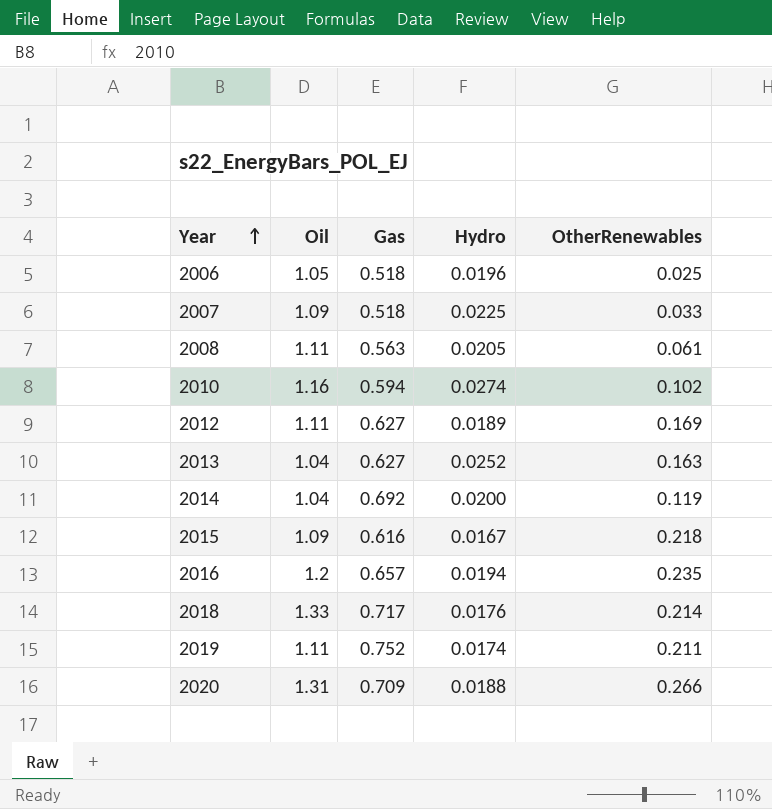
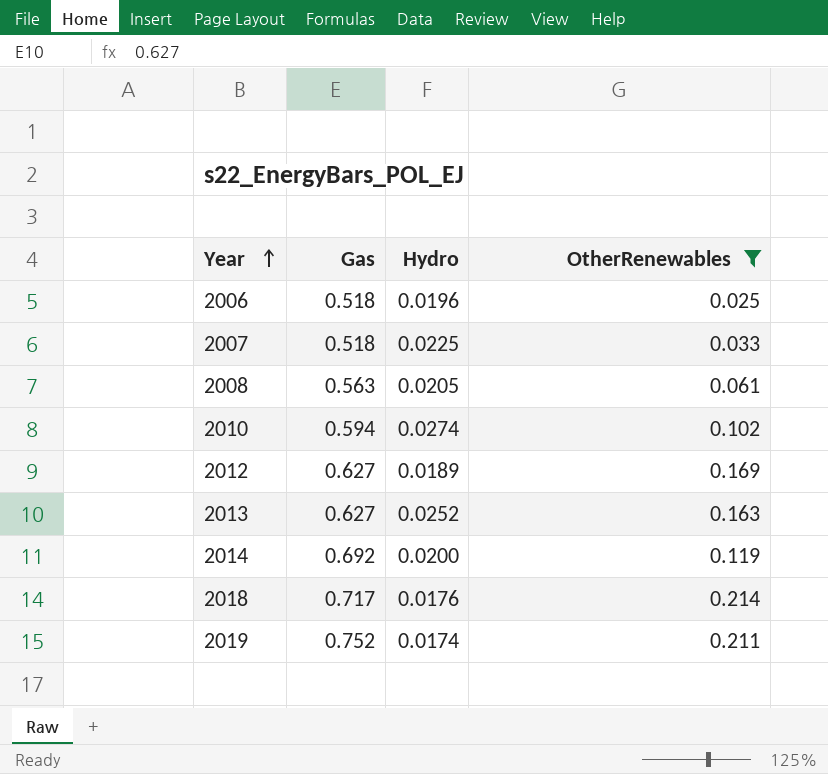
filter: none -> OtherRenewables <= 0.214
column Oil | position: 2 -> none

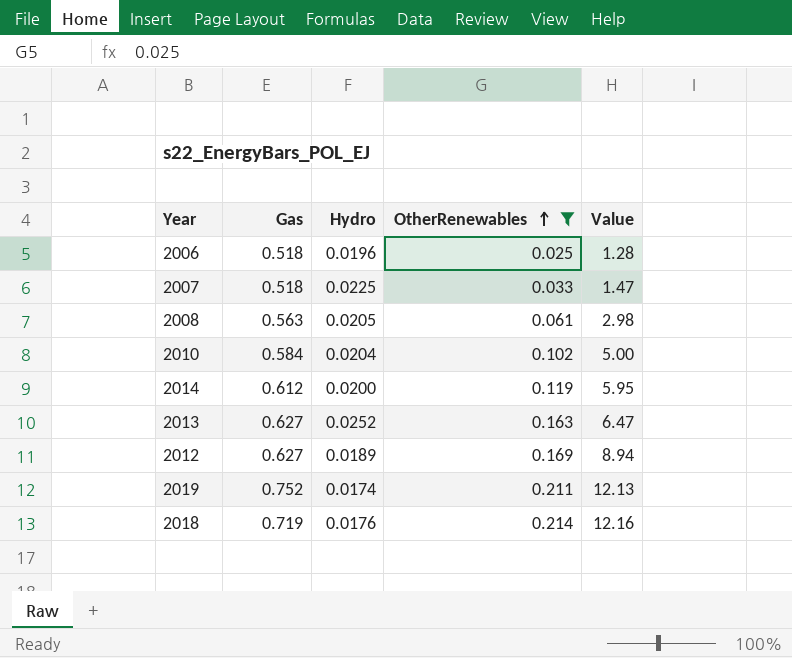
row order: Year ascending -> OtherRenewables ascending
column Value | formula: none -> [OtherRenewables] / [Hydro]
2010 | Gas: 0.594 -> 0.584
2010 | Hydro: 0.0274 -> 0.0204
2014 | Gas: 0.692 -> 0.612
2018 | Gas: 0.717 -> 0.719

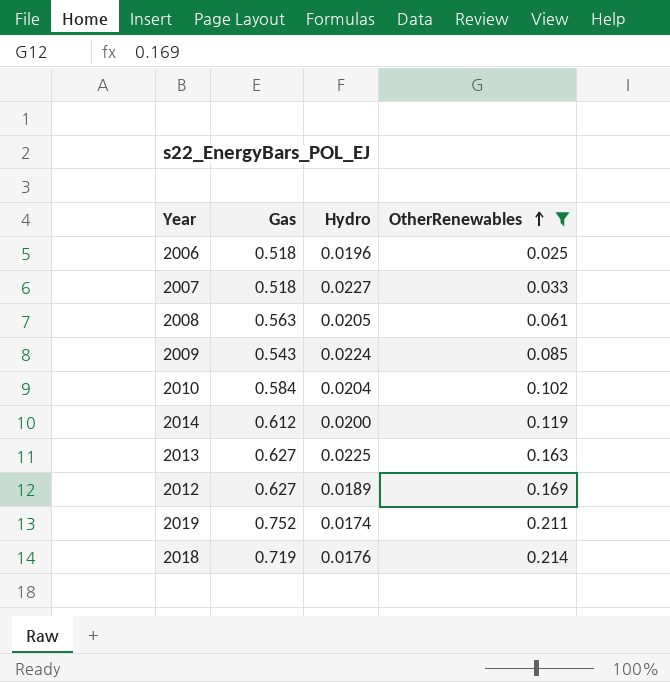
column Value | formula: [OtherRenewables] / [Hydro] -> none
2007 | Hydro: 0.0225 -> 0.0227
row 2009: none -> 0.543 | 0.0224 | 0.085
2013 | Hydro: 0.0252 -> 0.0225

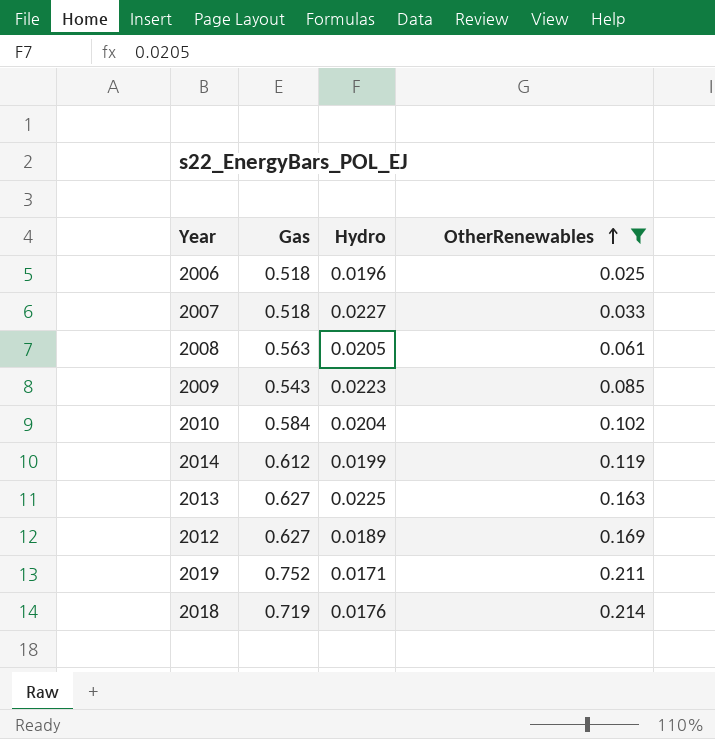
2009 | Hydro: 0.0224 -> 0.0223
2014 | Hydro: 0.0200 -> 0.0199
2019 | Hydro: 0.0174 -> 0.0171

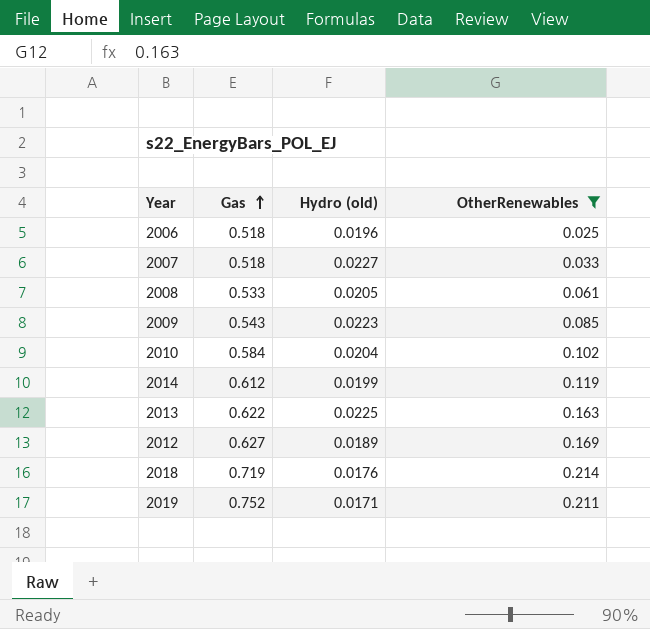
row order: OtherRenewables ascending -> Gas ascending
column name: Hydro -> Hydro (old)
2008 | Gas: 0.563 -> 0.533
2013 | Gas: 0.627 -> 0.622

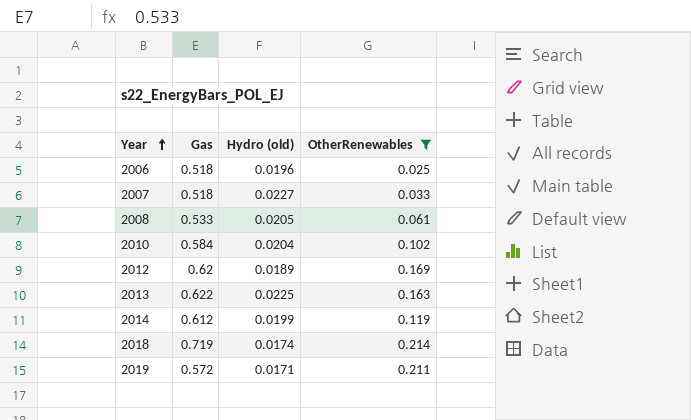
row order: Gas ascending -> Year ascending
row 2009: 0.543 | 0.0223 | 0.085 -> none
2012 | Gas: 0.627 -> 0.62
2018 | Hydro (old): 0.0176 -> 0.0174
2019 | Gas: 0.752 -> 0.572

